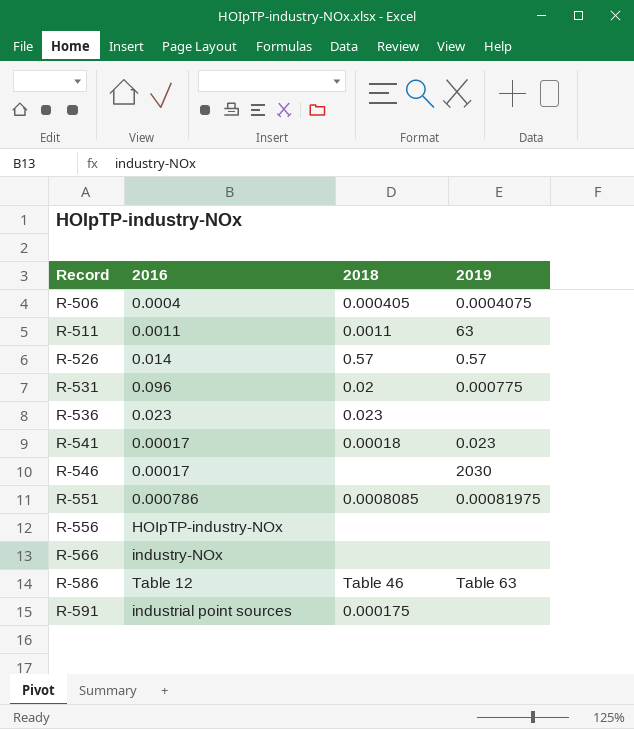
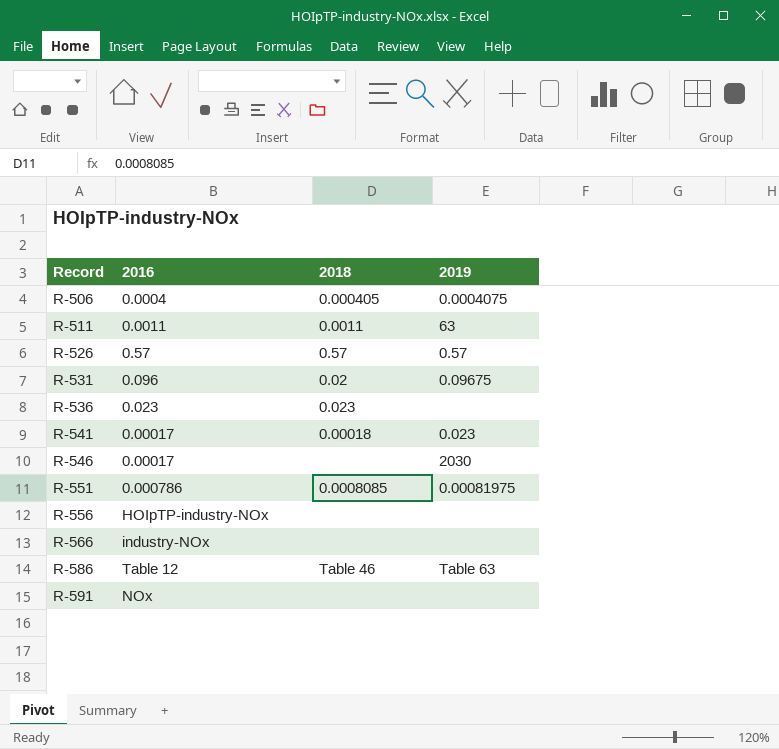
R-526 | 2016: 0.014 -> 0.57
R-531 | 2019: 0.000775 -> 0.09675
R-591 | 2016: industrial point sources -> NOx
R-591 | 2018: 0.000175 -> none

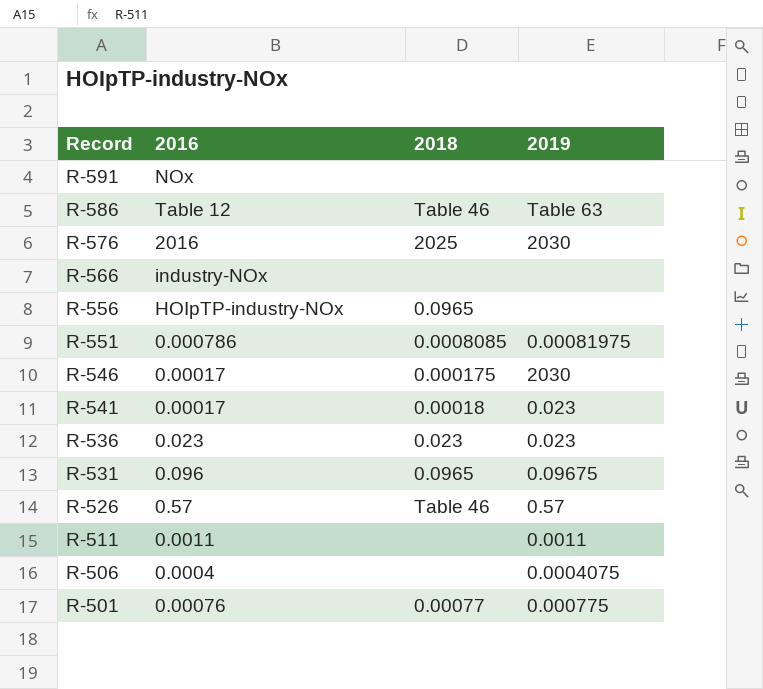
row order: Record ascending -> Record descending
row R-576: none -> 2016 | 2025 | 2030
R-556 | 2018: none -> 0.0965
R-546 | 2018: none -> 0.000175
R-536 | 2019: none -> 0.023
R-531 | 2018: 0.02 -> 0.0965
R-526 | 2018: 0.57 -> Table 46
R-511 | 2018: 0.0011 -> none
R-511 | 2019: 63 -> 0.0011
R-506 | 2018: 0.000405 -> none
row R-501: none -> 0.00076 | 0.00077 | 0.000775

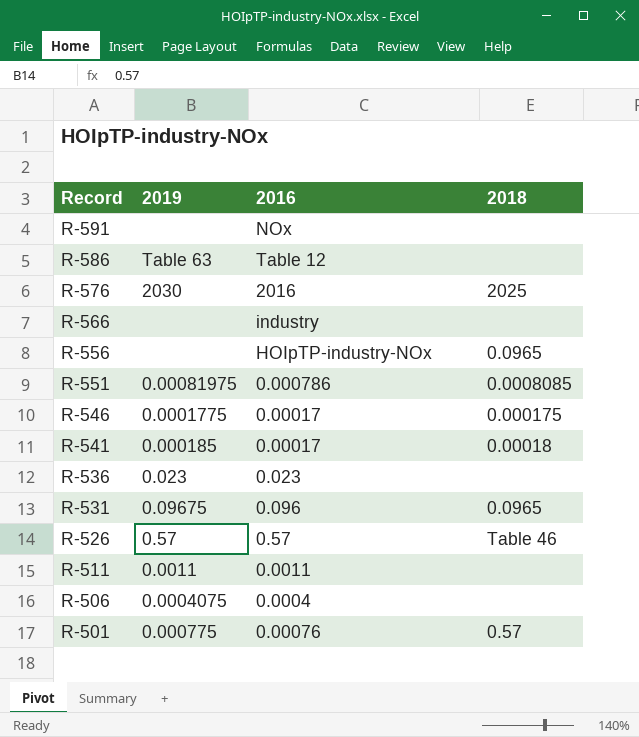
column 2019 | position: 4 -> 2
R-586 | 2018: Table 46 -> none
R-566 | 2016: industry-NOx -> industry
R-546 | 2019: 2030 -> 0.0001775
R-541 | 2019: 0.023 -> 0.000185
R-536 | 2018: 0.023 -> none
R-501 | 2018: 0.00077 -> 0.57

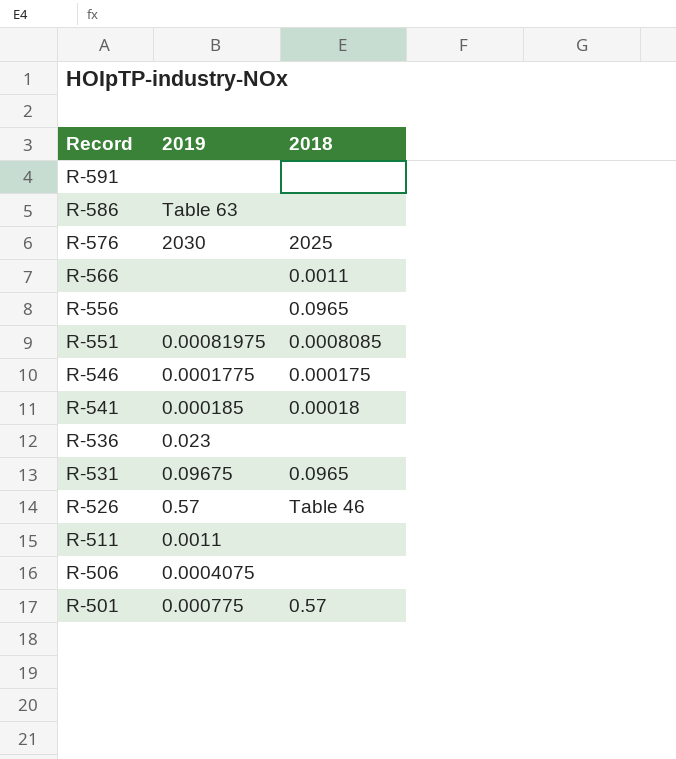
column 2016 | position: 3 -> none
R-566 | 2018: none -> 0.0011

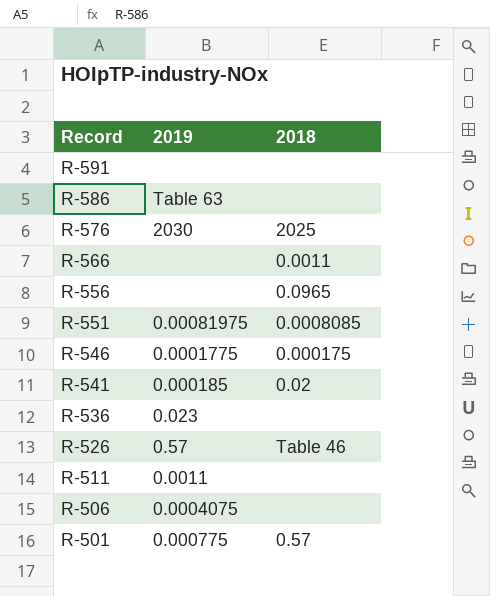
row R-531: 0.09675 | 0.0965 -> none
R-541 | 2018: 0.00018 -> 0.02

